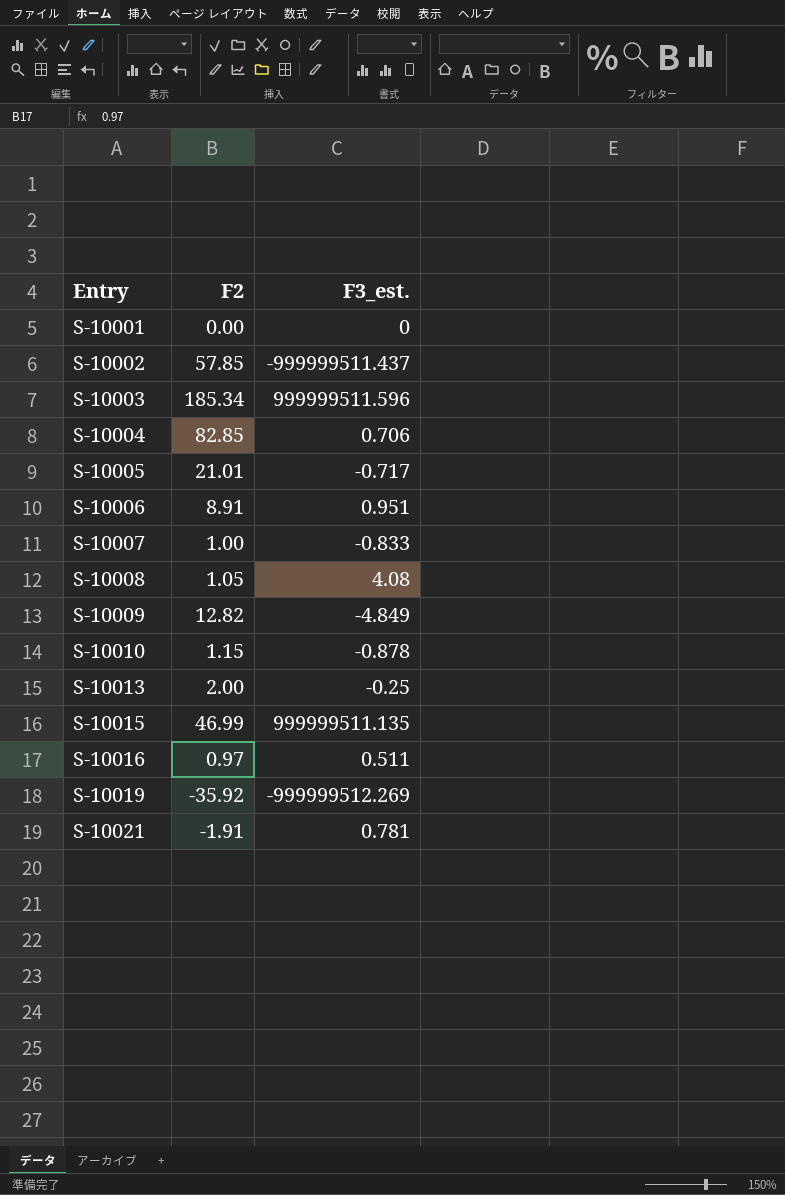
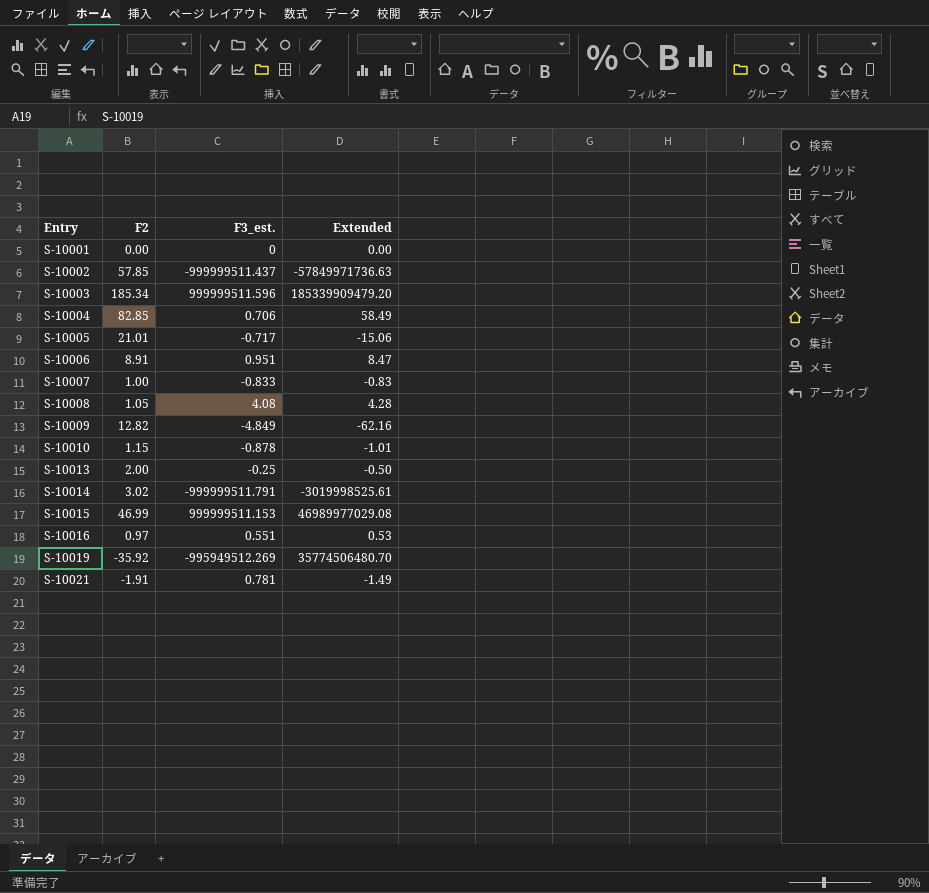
column Extended | formula: none -> [F2] * [F3_est.]
row S-10014: none -> 3.02 | -999999511.791 | -3019998525.61
S-10015 | F3_est.: 999999511.135 -> 999999511.153
S-10016 | F3_est.: 0.511 -> 0.551
S-10019 | F3_est.: -999999512.269 -> -995949512.269

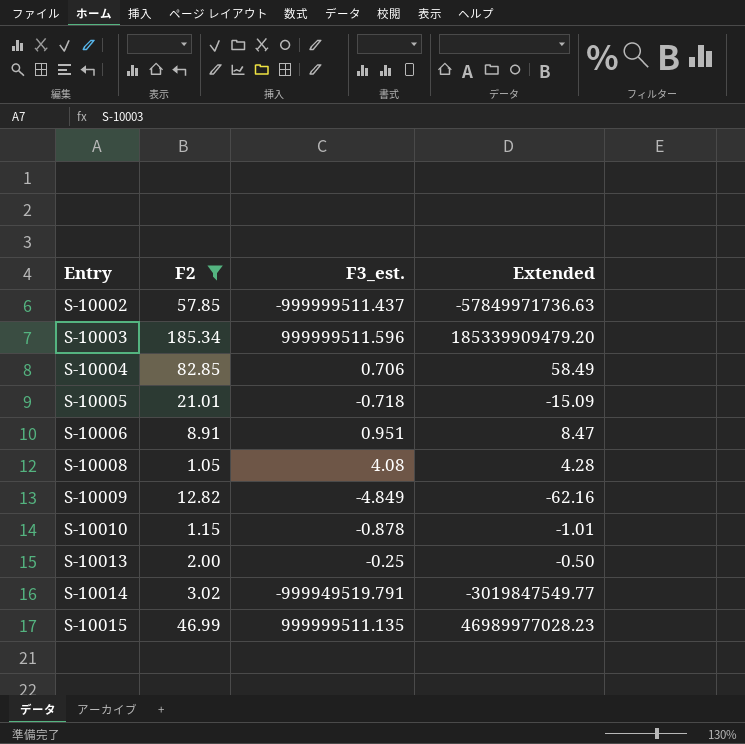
filter: none -> F2 >= 1.05
S-10005 | F3_est.: -0.717 -> -0.718
S-10005 | Extended: -15.06 -> -15.09
S-10014 | F3_est.: -999999511.791 -> -999949519.791
S-10014 | Extended: -3019998525.61 -> -3019847549.77
S-10015 | F3_est.: 999999511.153 -> 999999511.135
S-10015 | Extended: 46989977029.08 -> 46989977028.23

